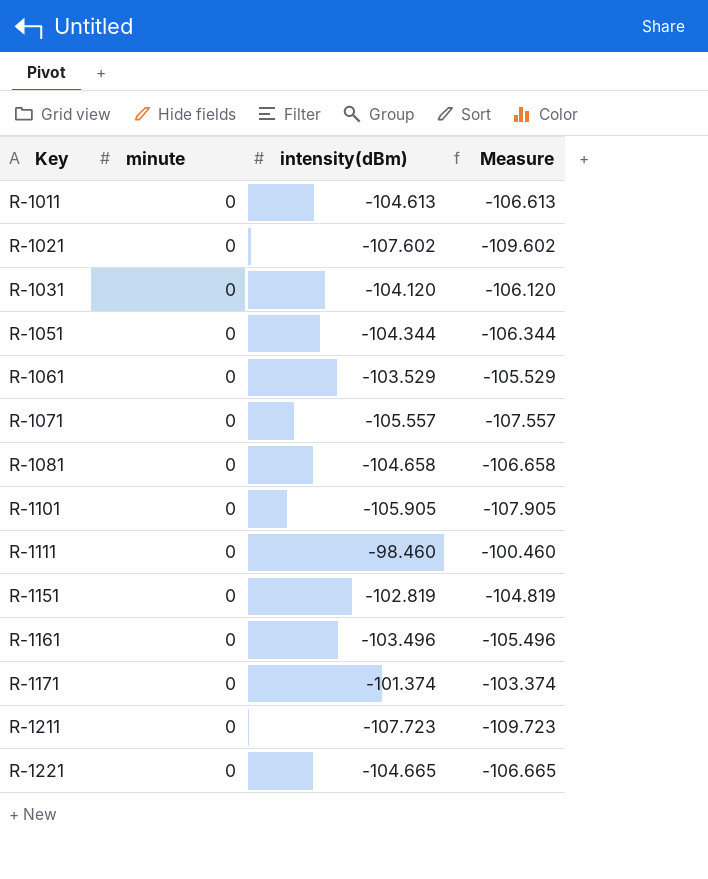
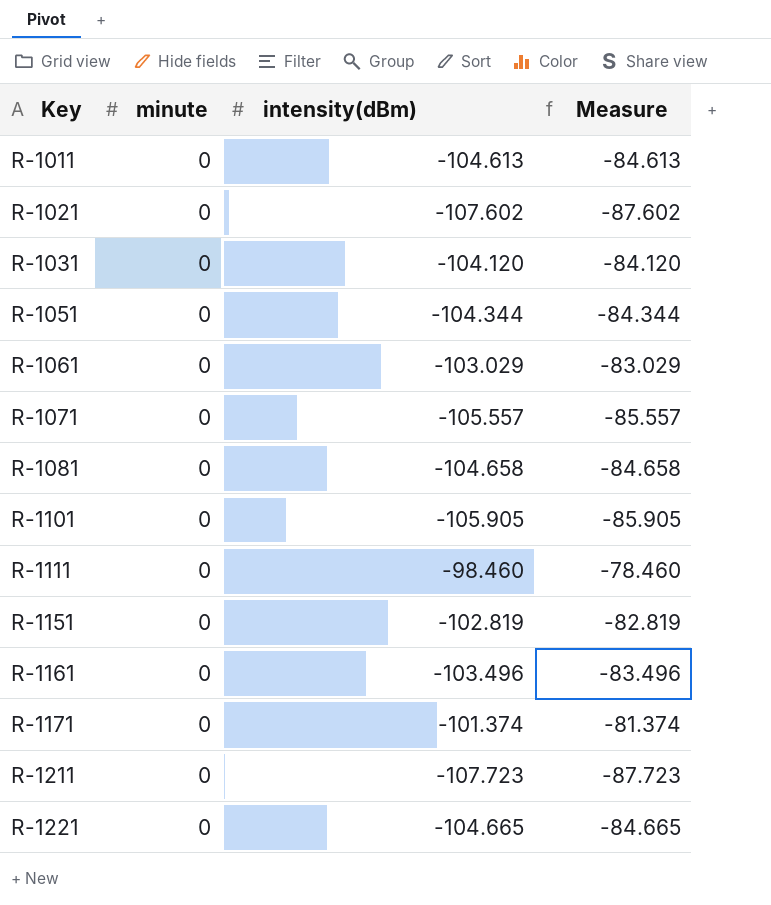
column Measure | formula: [intensity(dBm)] - 2 -> [intensity(dBm)] + 20
R-1061 | intensity(dBm): -103.529 -> -103.029

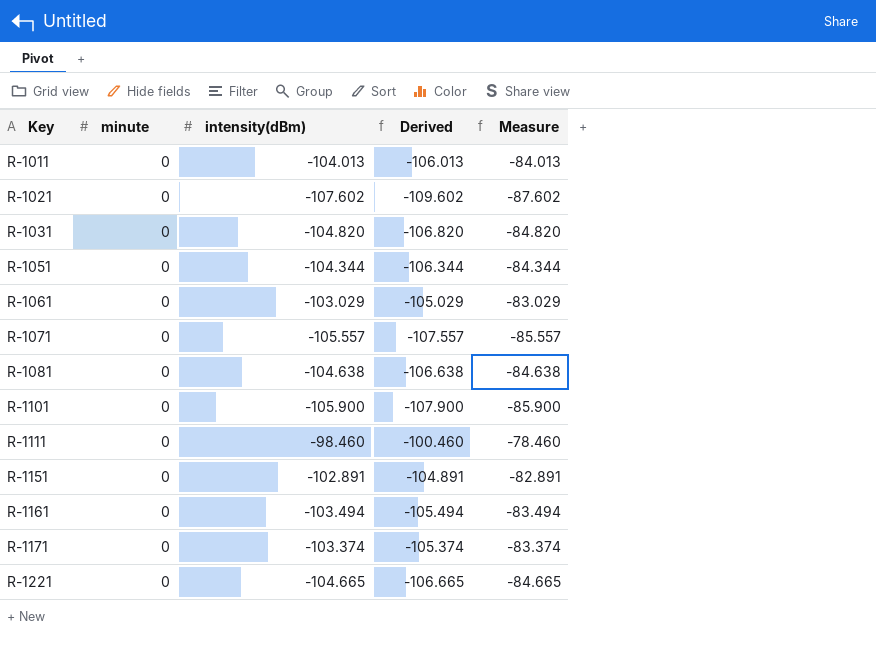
column Derived | formula: none -> [intensity(dBm)] - 2
row R-1211: 0 | -107.723 | -87.723 -> none
R-1011 | intensity(dBm): -104.613 -> -104.013
R-1011 | Measure: -84.613 -> -84.013
R-1031 | intensity(dBm): -104.120 -> -104.820
R-1031 | Measure: -84.120 -> -84.820
R-1081 | intensity(dBm): -104.658 -> -104.638
R-1081 | Measure: -84.658 -> -84.638
R-1101 | intensity(dBm): -105.905 -> -105.900
R-1101 | Measure: -85.905 -> -85.900
R-1151 | intensity(dBm): -102.819 -> -102.891
R-1151 | Measure: -82.819 -> -82.891
R-1161 | intensity(dBm): -103.496 -> -103.494
R-1161 | Measure: -83.496 -> -83.494
R-1171 | intensity(dBm): -101.374 -> -103.374
R-1171 | Measure: -81.374 -> -83.374

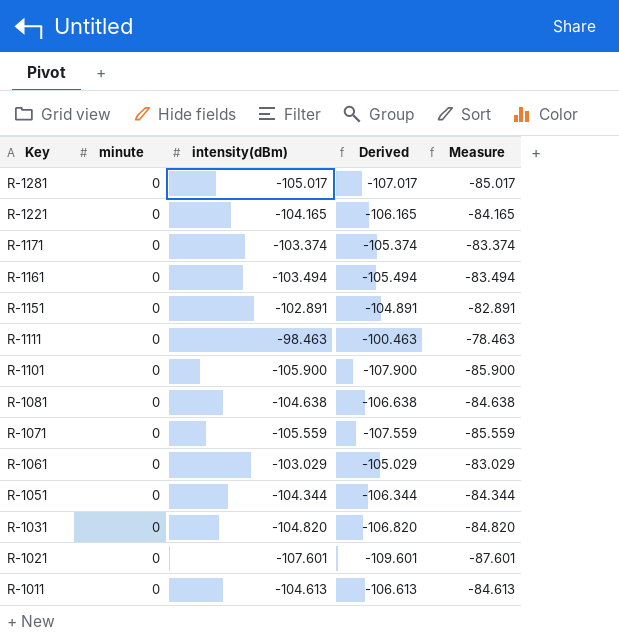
row order: Key ascending -> Key descending
row R-1281: none -> 0 | -105.017 | -107.017 | -85.017
R-1221 | intensity(dBm): -104.665 -> -104.165
R-1221 | Derived: -106.665 -> -106.165
R-1221 | Measure: -84.665 -> -84.165
R-1111 | intensity(dBm): -98.460 -> -98.463
R-1111 | Derived: -100.460 -> -100.463
R-1111 | Measure: -78.460 -> -78.463
R-1071 | intensity(dBm): -105.557 -> -105.559
R-1071 | Derived: -107.557 -> -107.559
R-1071 | Measure: -85.557 -> -85.559
R-1021 | intensity(dBm): -107.602 -> -107.601
R-1021 | Derived: -109.602 -> -109.601
R-1021 | Measure: -87.602 -> -87.601
R-1011 | intensity(dBm): -104.013 -> -104.613
R-1011 | Derived: -106.013 -> -106.613
R-1011 | Measure: -84.013 -> -84.613

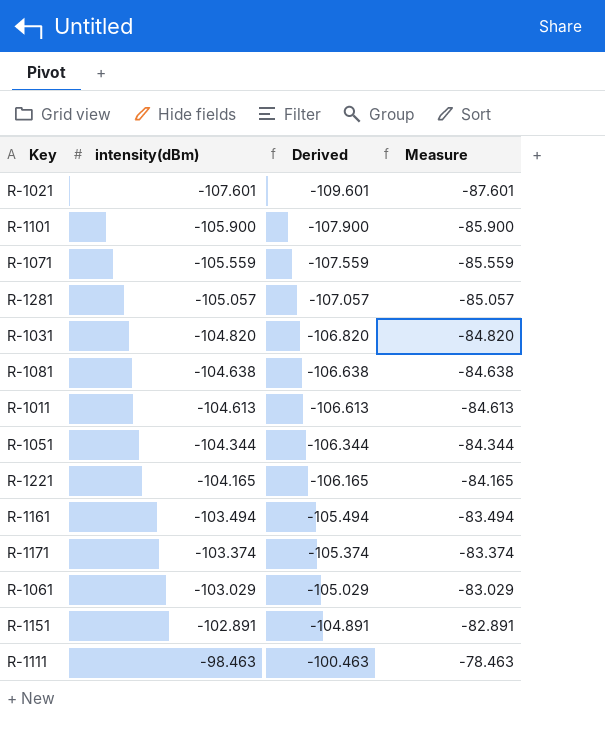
row order: Key descending -> intensity(dBm) ascending
column minute | position: 2 -> none
R-1281 | intensity(dBm): -105.017 -> -105.057
R-1281 | Derived: -107.017 -> -107.057
R-1281 | Measure: -85.017 -> -85.057

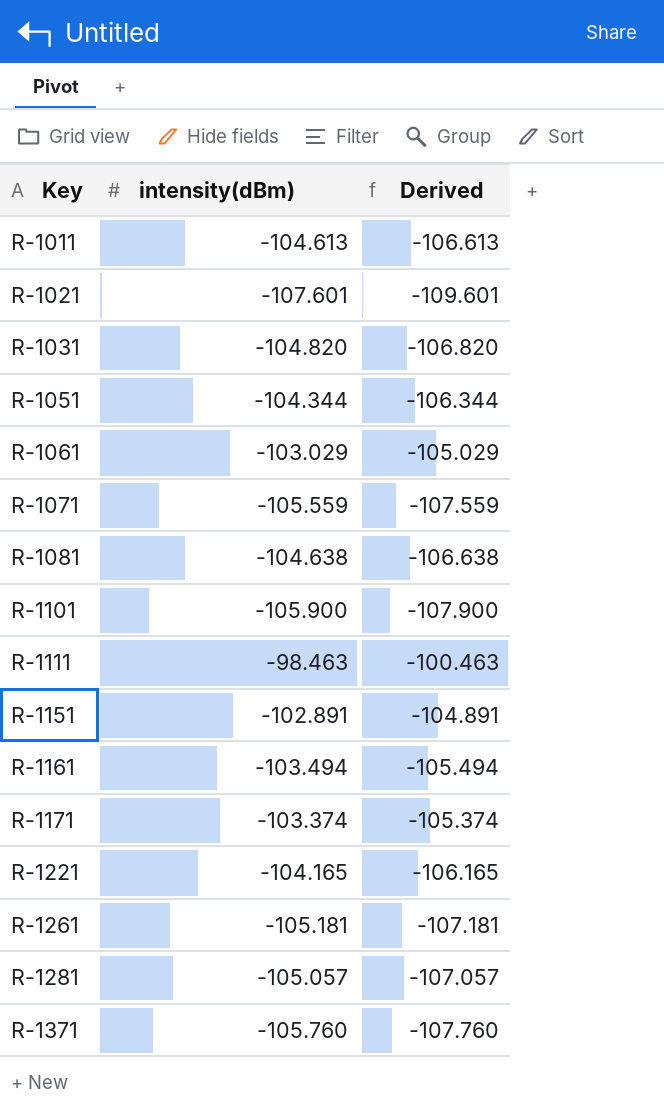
row order: intensity(dBm) ascending -> Key ascending
column Measure | formula: [intensity(dBm)] + 20 -> none
row R-1261: none -> -105.181 | -107.181
row R-1371: none -> -105.760 | -107.760

